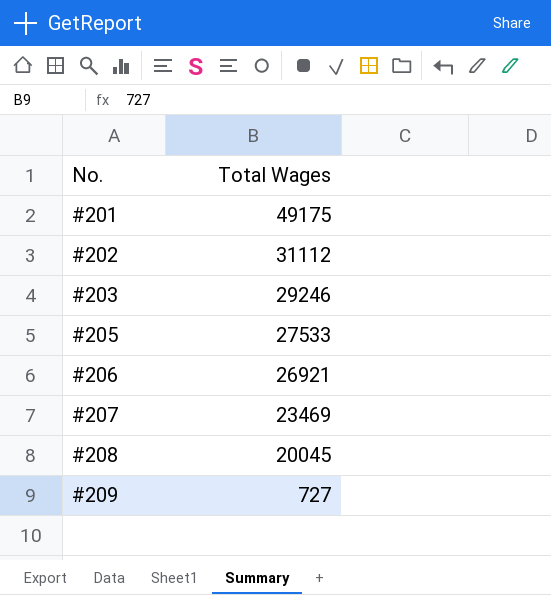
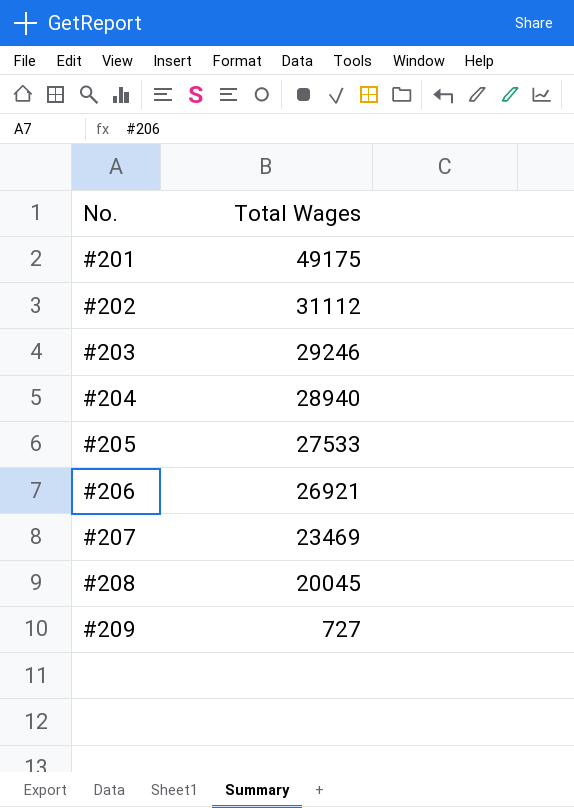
row #204: none -> 28940

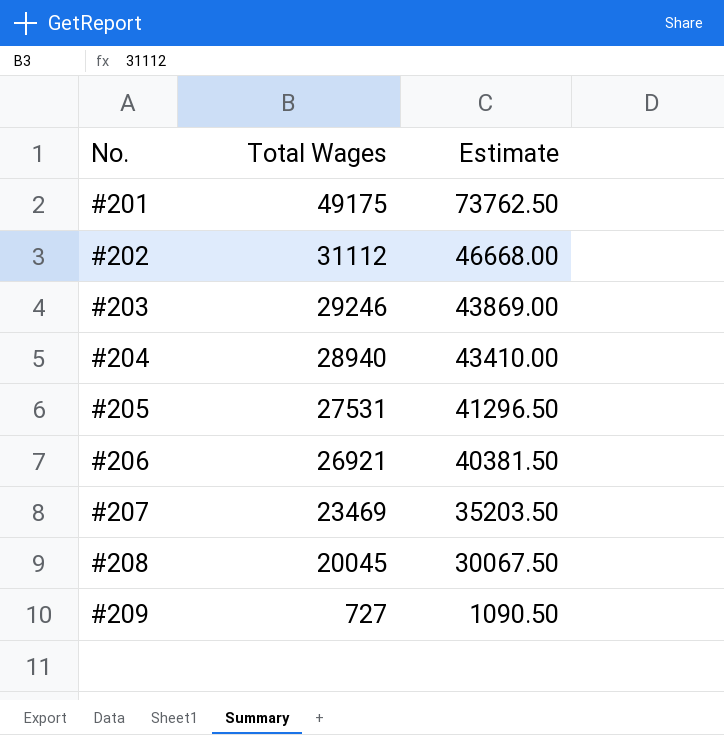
column Estimate | formula: none -> [Total Wages] * 1.5
#205 | Total Wages: 27533 -> 27531

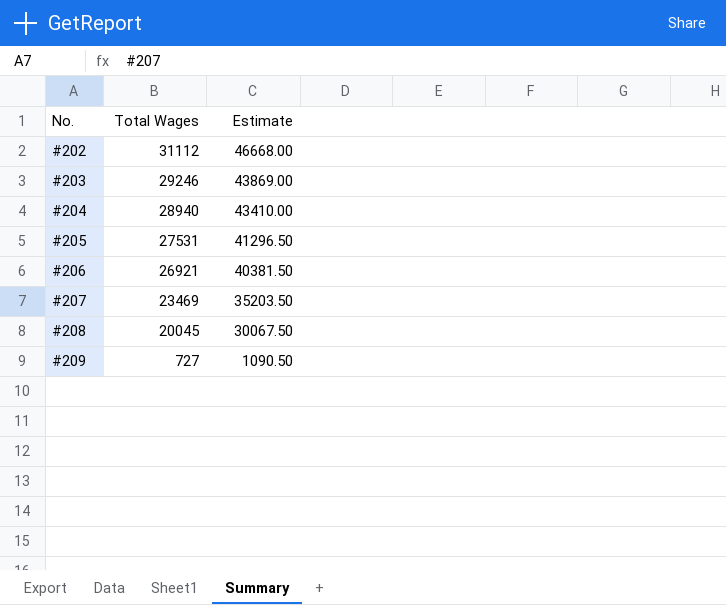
row #201: 49175 | 73762.50 -> none

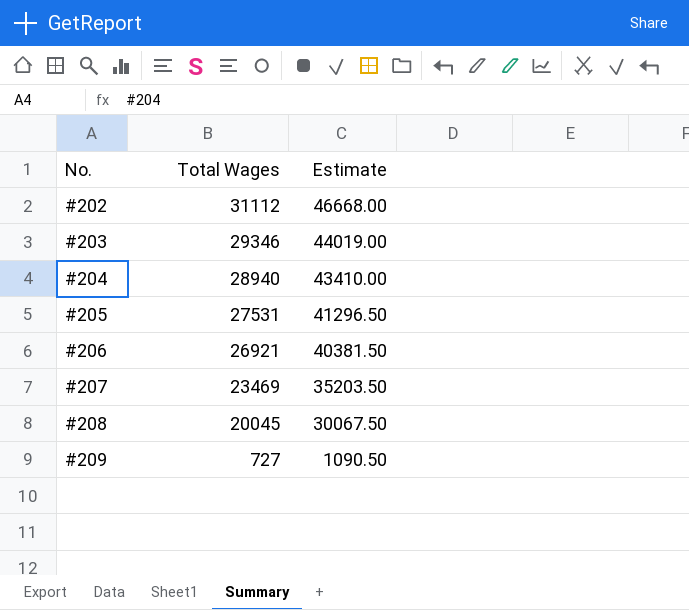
#203 | Total Wages: 29246 -> 29346
#203 | Estimate: 43869.00 -> 44019.00

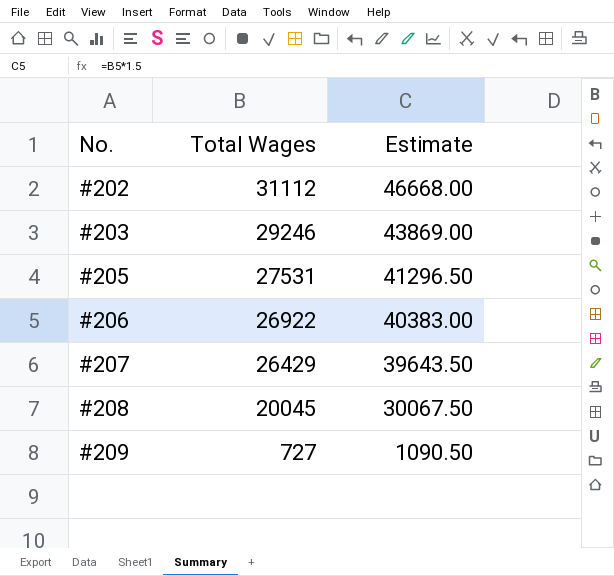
row #204: 28940 | 43410.00 -> none
#203 | Total Wages: 29346 -> 29246
#203 | Estimate: 44019.00 -> 43869.00
#206 | Total Wages: 26921 -> 26922
#206 | Estimate: 40381.50 -> 40383.00
#207 | Total Wages: 23469 -> 26429
#207 | Estimate: 35203.50 -> 39643.50

